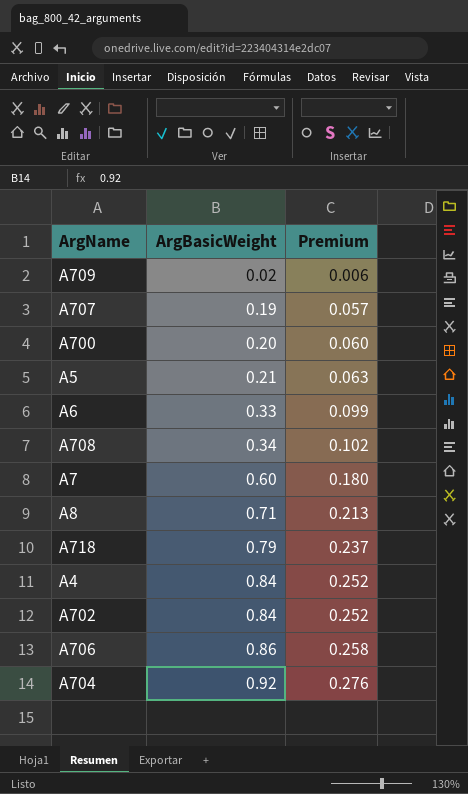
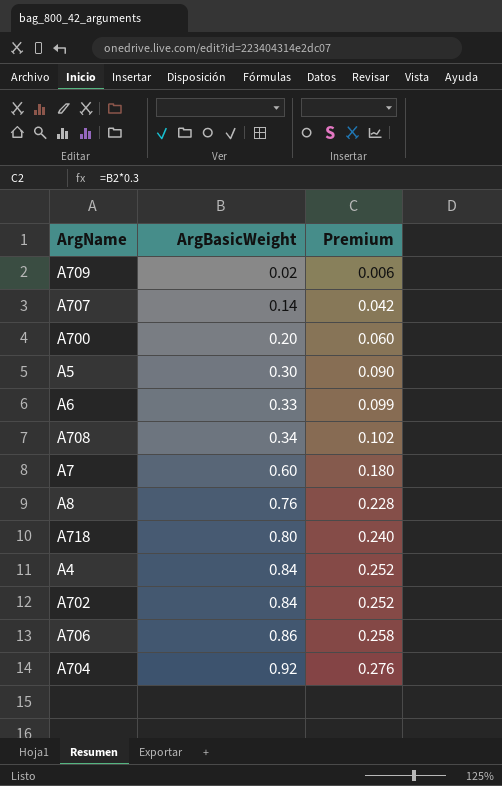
A707 | ArgBasicWeight: 0.19 -> 0.14
A707 | Premium: 0.057 -> 0.042
A5 | ArgBasicWeight: 0.21 -> 0.30
A5 | Premium: 0.063 -> 0.090
A8 | ArgBasicWeight: 0.71 -> 0.76
A8 | Premium: 0.213 -> 0.228
A718 | ArgBasicWeight: 0.79 -> 0.80
A718 | Premium: 0.237 -> 0.240

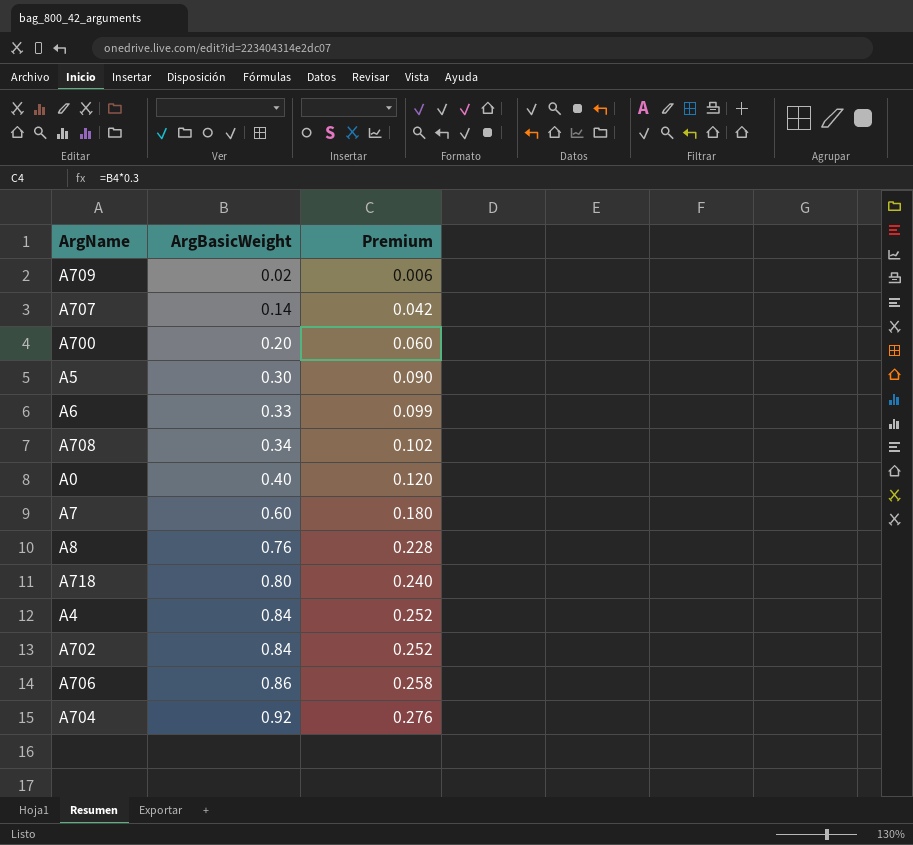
row A0: none -> 0.40 | 0.120

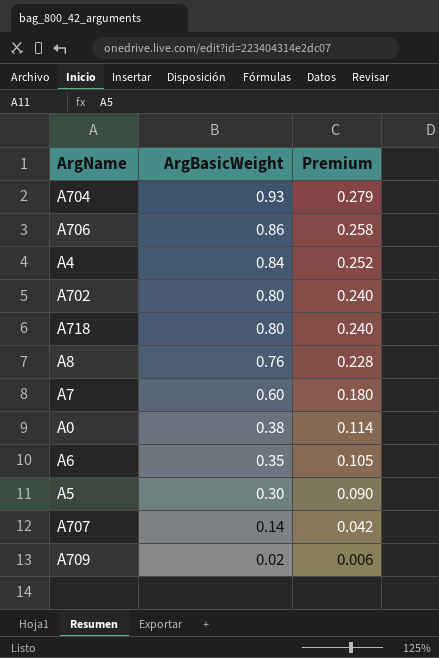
row order: ArgBasicWeight ascending -> ArgBasicWeight descending
row A700: 0.20 | 0.060 -> none
row A708: 0.34 | 0.102 -> none
A704 | ArgBasicWeight: 0.92 -> 0.93
A704 | Premium: 0.276 -> 0.279
A702 | ArgBasicWeight: 0.84 -> 0.80
A702 | Premium: 0.252 -> 0.240
A0 | ArgBasicWeight: 0.40 -> 0.38
A0 | Premium: 0.120 -> 0.114
A6 | ArgBasicWeight: 0.33 -> 0.35
A6 | Premium: 0.099 -> 0.105

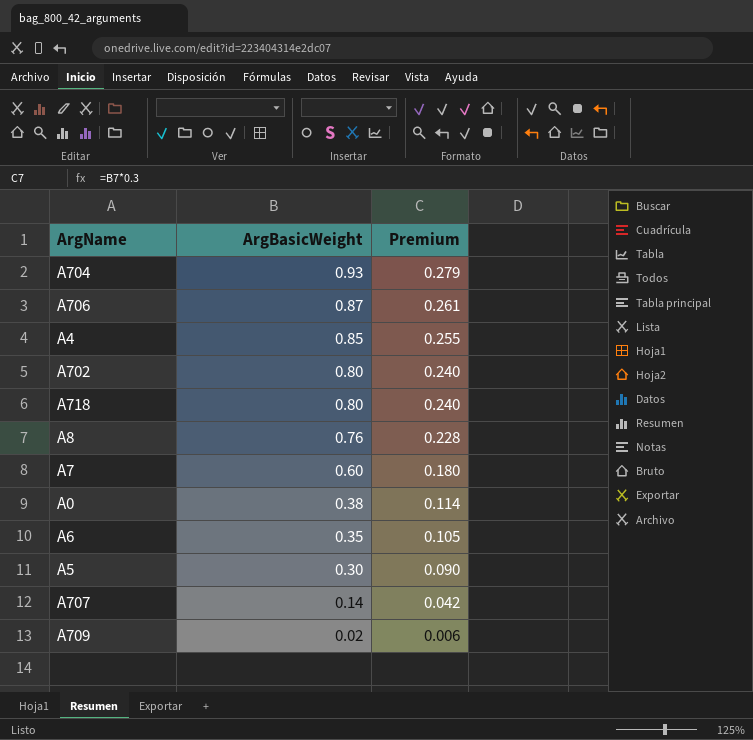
A706 | ArgBasicWeight: 0.86 -> 0.87
A706 | Premium: 0.258 -> 0.261
A4 | ArgBasicWeight: 0.84 -> 0.85
A4 | Premium: 0.252 -> 0.255

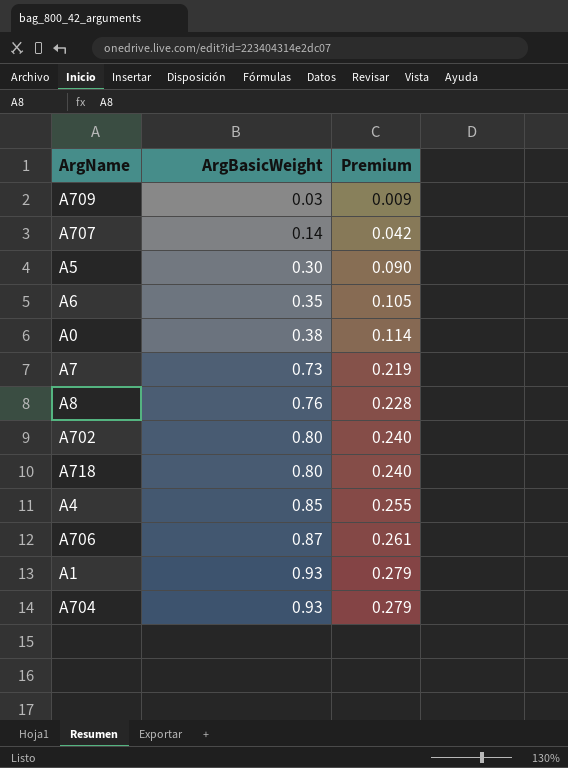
row order: ArgBasicWeight descending -> ArgBasicWeight ascending
A709 | ArgBasicWeight: 0.02 -> 0.03
A709 | Premium: 0.006 -> 0.009
A7 | ArgBasicWeight: 0.60 -> 0.73
A7 | Premium: 0.180 -> 0.219
row A1: none -> 0.93 | 0.279

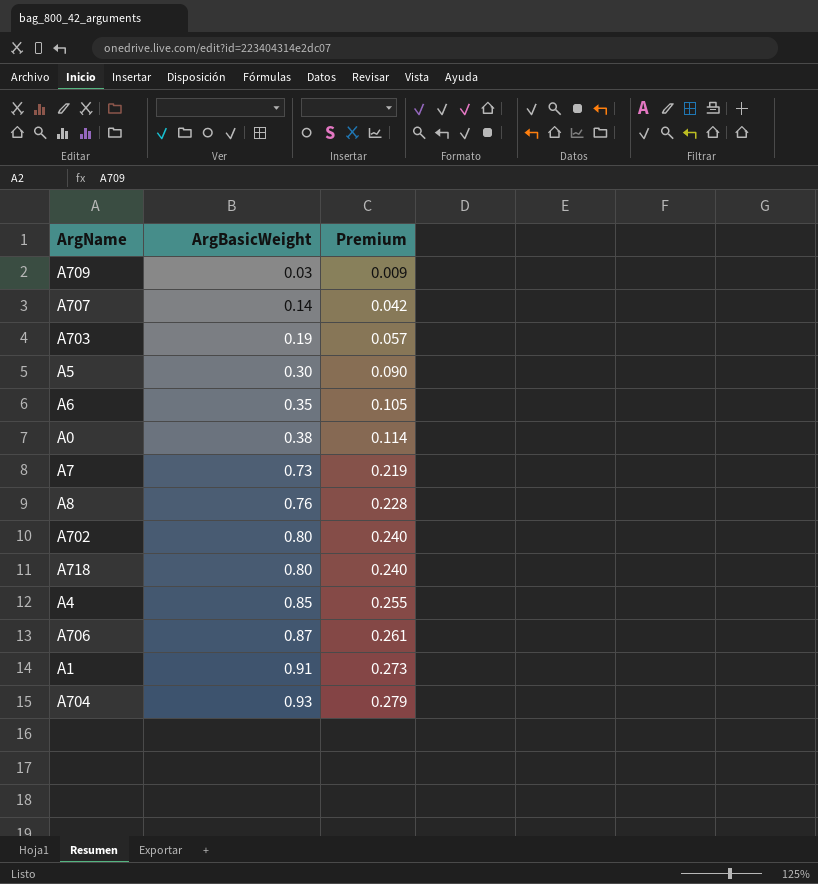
row A703: none -> 0.19 | 0.057
A1 | ArgBasicWeight: 0.93 -> 0.91
A1 | Premium: 0.279 -> 0.273

